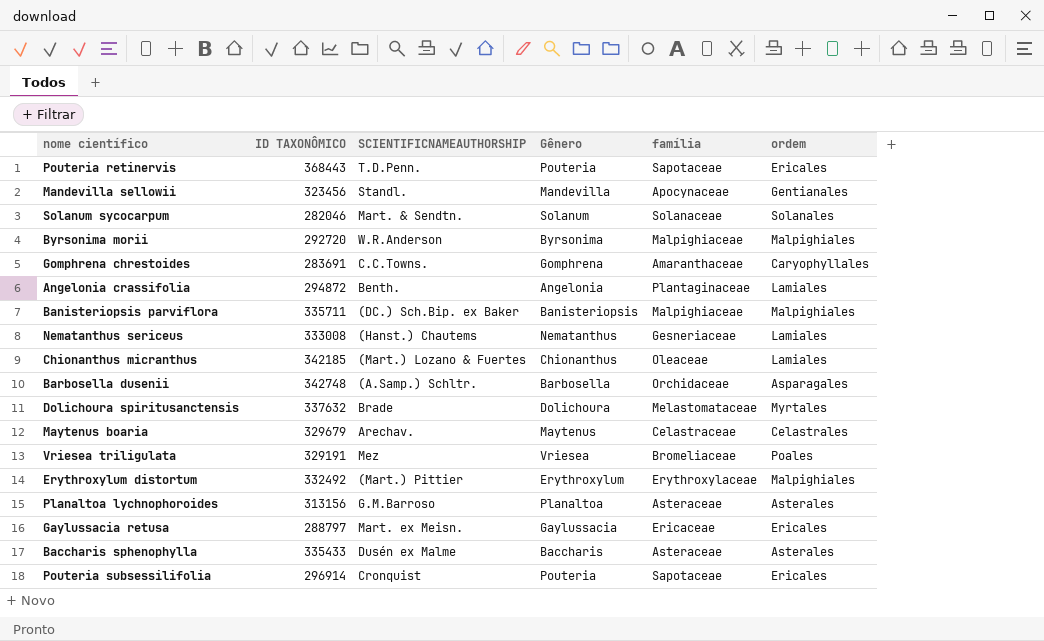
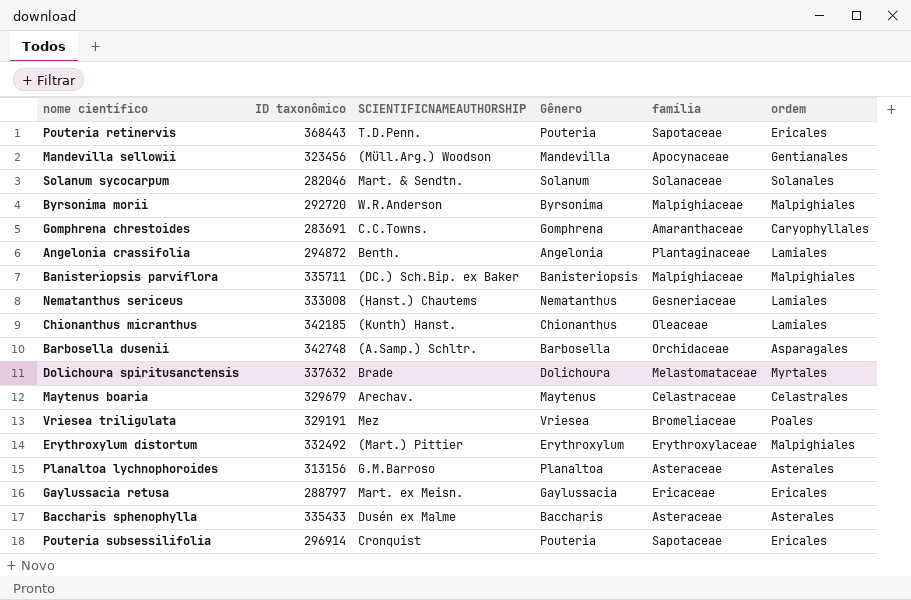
column name: ID TAXONÔMICO -> ID taxonômico
Mandevilla sellowii | SCIENTIFICNAMEAUTHORSHIP: Standl. -> (Müll.Arg.) Woodson
Chionanthus micranthus | SCIENTIFICNAMEAUTHORSHIP: (Mart.) Lozano & Fuertes -> (Kunth) Hanst.

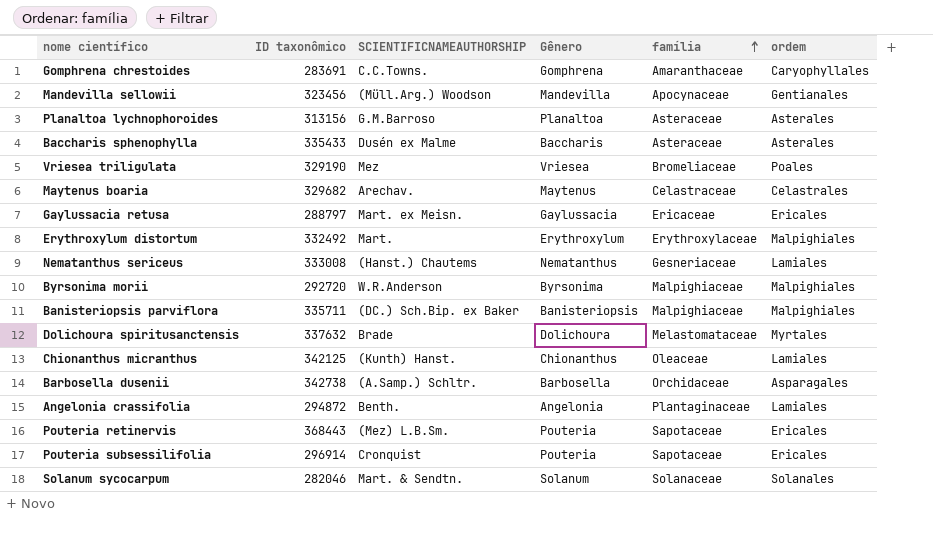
row order: none -> família ascending
Vriesea triligulata | ID taxonômico: 329191 -> 329190
Maytenus boaria | ID taxonômico: 329679 -> 329682
Erythroxylum distortum | SCIENTIFICNAMEAUTHORSHIP: (Mart.) Pittier -> Mart.
Chionanthus micranthus | ID taxonômico: 342185 -> 342125
Barbosella dusenii | ID taxonômico: 342748 -> 342738
Pouteria retinervis | SCIENTIFICNAMEAUTHORSHIP: T.D.Penn. -> (Mez) L.B.Sm.

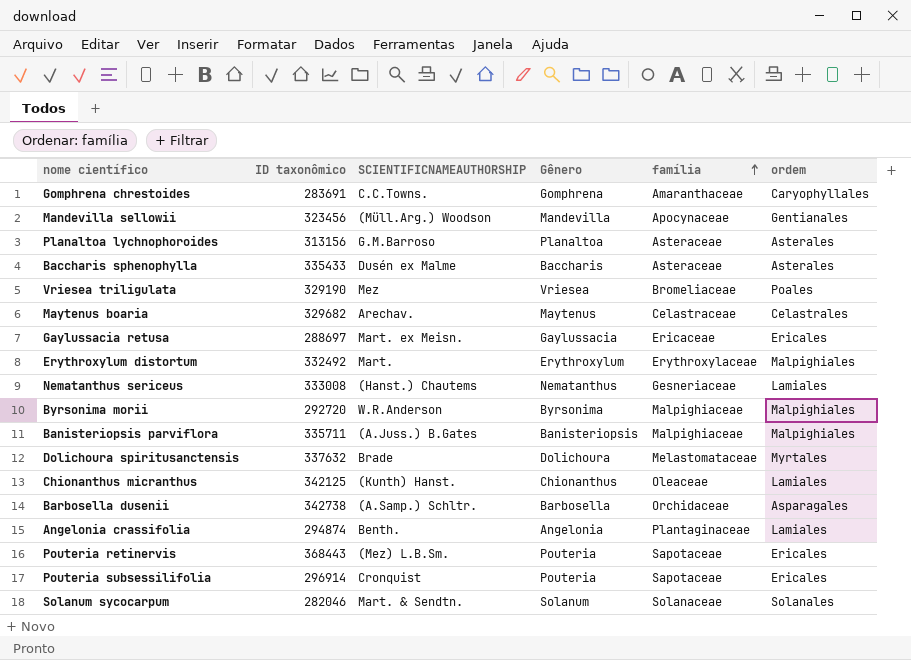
Gaylussacia retusa | ID taxonômico: 288797 -> 288697
Banisteriopsis parviflora | SCIENTIFICNAMEAUTHORSHIP: (DC.) Sch.Bip. ex Baker -> (A.Juss.) B.Gates
Angelonia crassifolia | ID taxonômico: 294872 -> 294874

